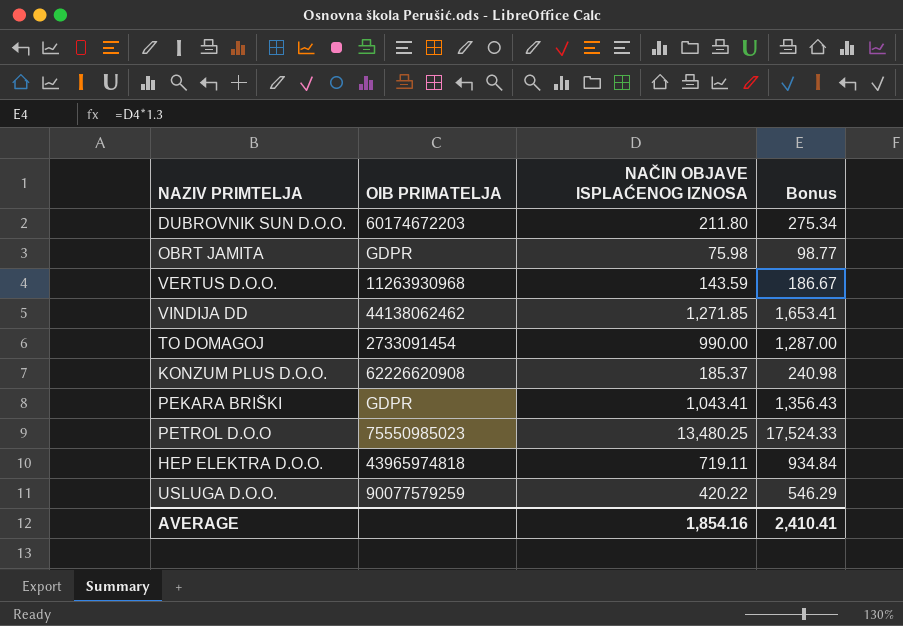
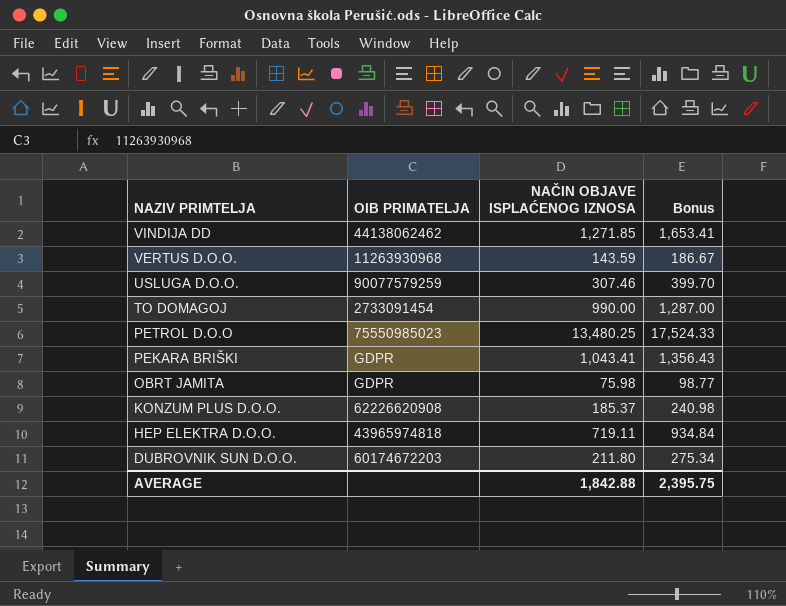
row order: none -> NAZIV PRIMTELJA descending
USLUGA D.O.O. | NAČIN OBJAVE ISPLAĆENOG IZNOSA: 420.22 -> 307.46
USLUGA D.O.O. | Bonus: 546.29 -> 399.70
AVERAGE | NAČIN OBJAVE ISPLAĆENOG IZNOSA: 1,854.16 -> 1,842.88
AVERAGE | Bonus: 2,410.41 -> 2,395.75

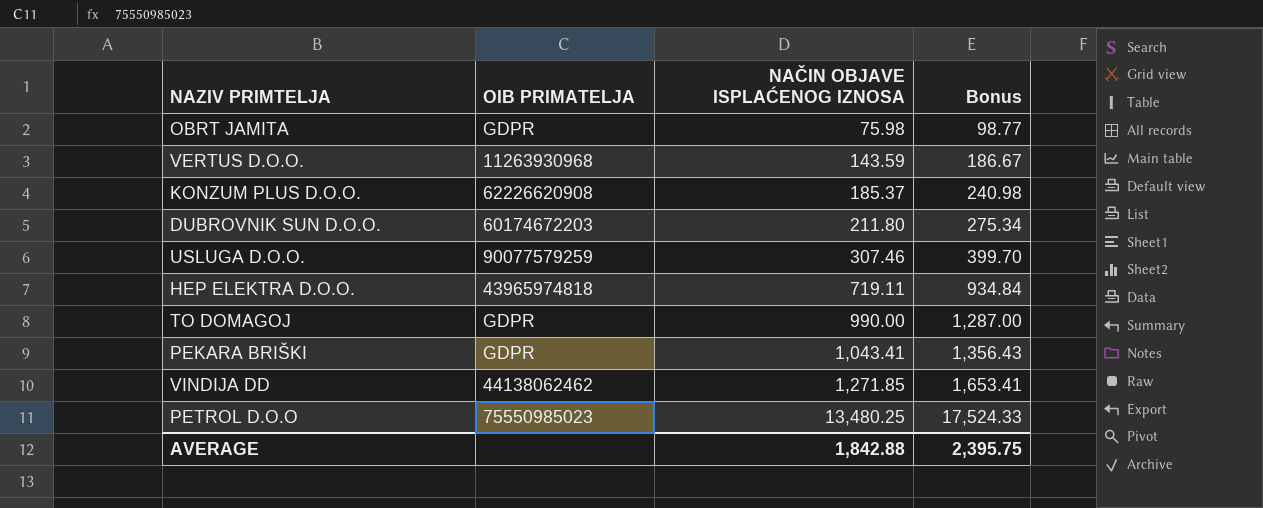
row order: NAZIV PRIMTELJA descending -> NAČIN OBJAVE ISPLAĆENOG IZNOSA ascending
TO DOMAGOJ | OIB PRIMATELJA: 2733091454 -> GDPR

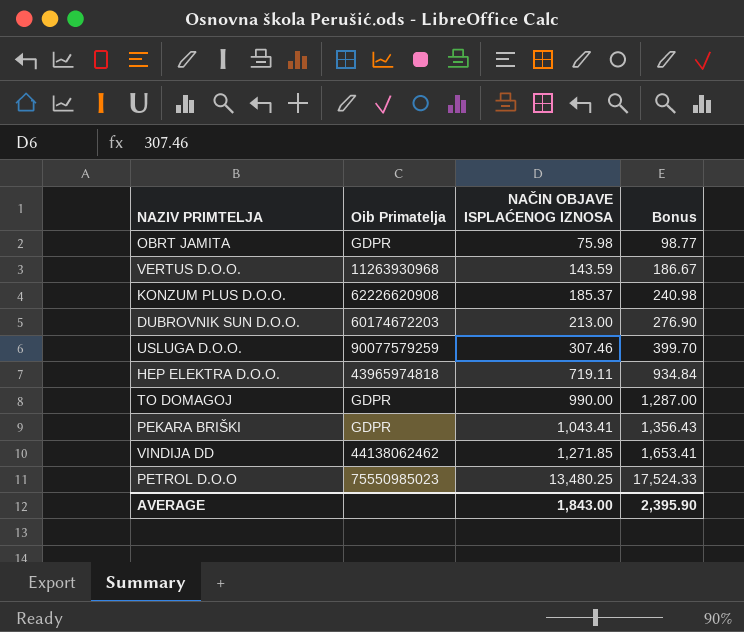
column name: OIB PRIMATELJA -> Oib Primatelja
DUBROVNIK SUN D.O.O. | NAČIN OBJAVE ISPLAĆENOG IZNOSA: 211.80 -> 213.00
DUBROVNIK SUN D.O.O. | Bonus: 275.34 -> 276.90
AVERAGE | NAČIN OBJAVE ISPLAĆENOG IZNOSA: 1,842.88 -> 1,843.00
AVERAGE | Bonus: 2,395.75 -> 2,395.90

